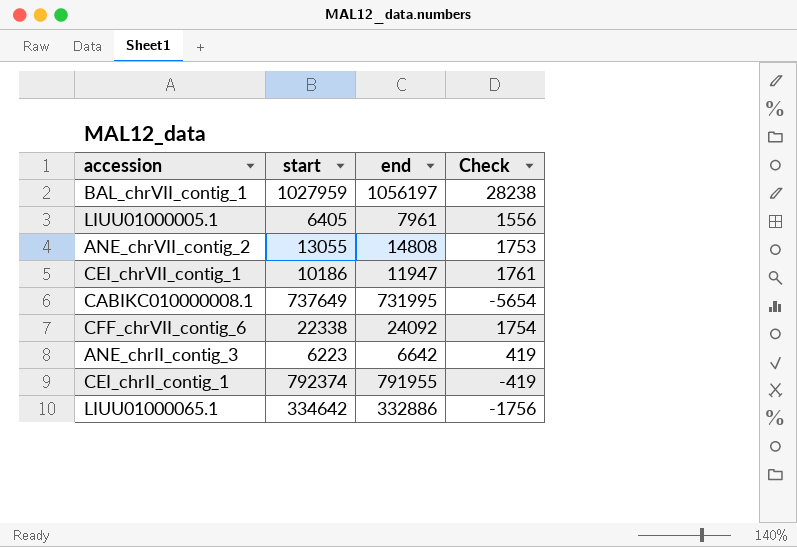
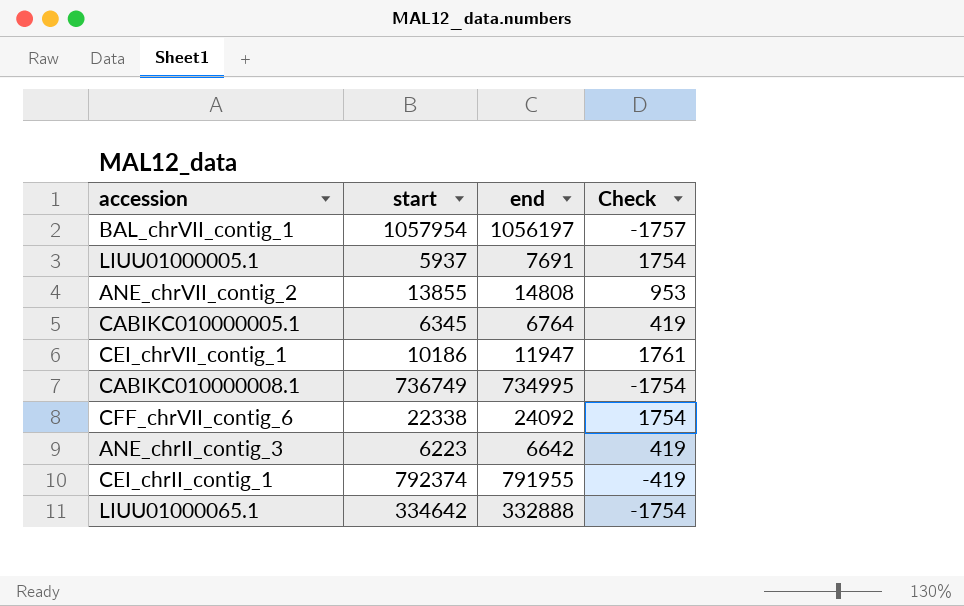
BAL_chrVII_contig_1 | start: 1027959 -> 1057954
BAL_chrVII_contig_1 | Check: 28238 -> -1757
LIUU01000005.1 | start: 6405 -> 5937
LIUU01000005.1 | end: 7961 -> 7691
LIUU01000005.1 | Check: 1556 -> 1754
ANE_chrVII_contig_2 | start: 13055 -> 13855
ANE_chrVII_contig_2 | Check: 1753 -> 953
row CABIKC010000005.1: none -> 6345 | 6764 | 419
CABIKC010000008.1 | start: 737649 -> 736749
CABIKC010000008.1 | end: 731995 -> 734995
CABIKC010000008.1 | Check: -5654 -> -1754
LIUU01000065.1 | end: 332886 -> 332888
LIUU01000065.1 | Check: -1756 -> -1754

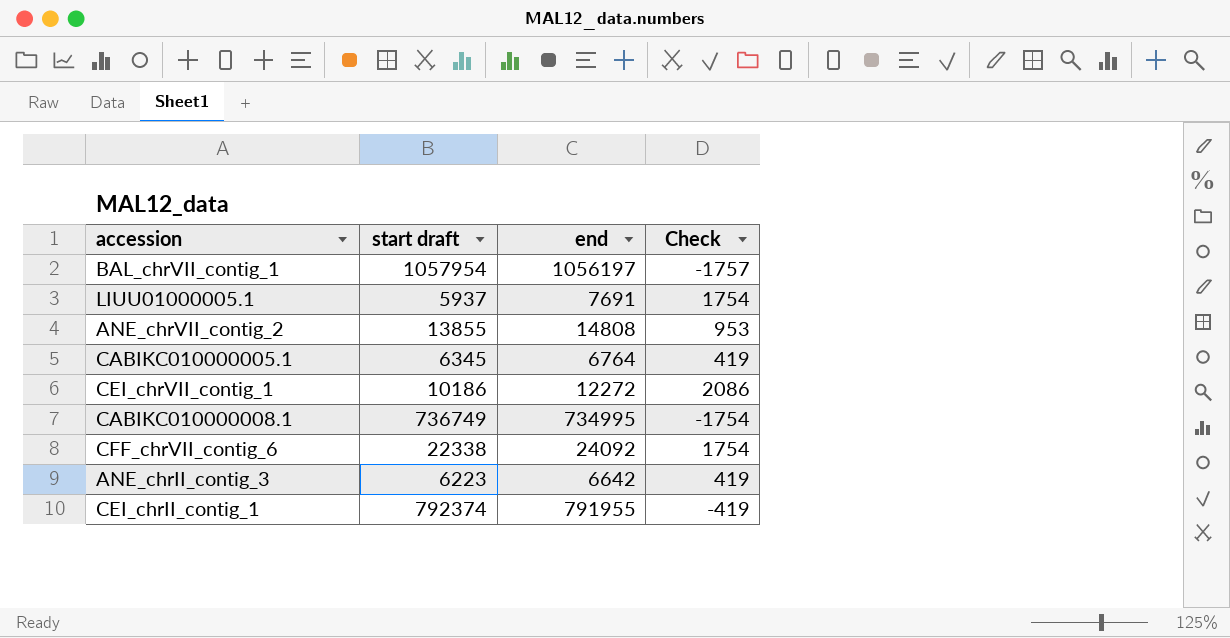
column name: start -> start draft
row LIUU01000065.1: 334642 | 332888 | -1754 -> none
CEI_chrVII_contig_1 | end: 11947 -> 12272
CEI_chrVII_contig_1 | Check: 1761 -> 2086

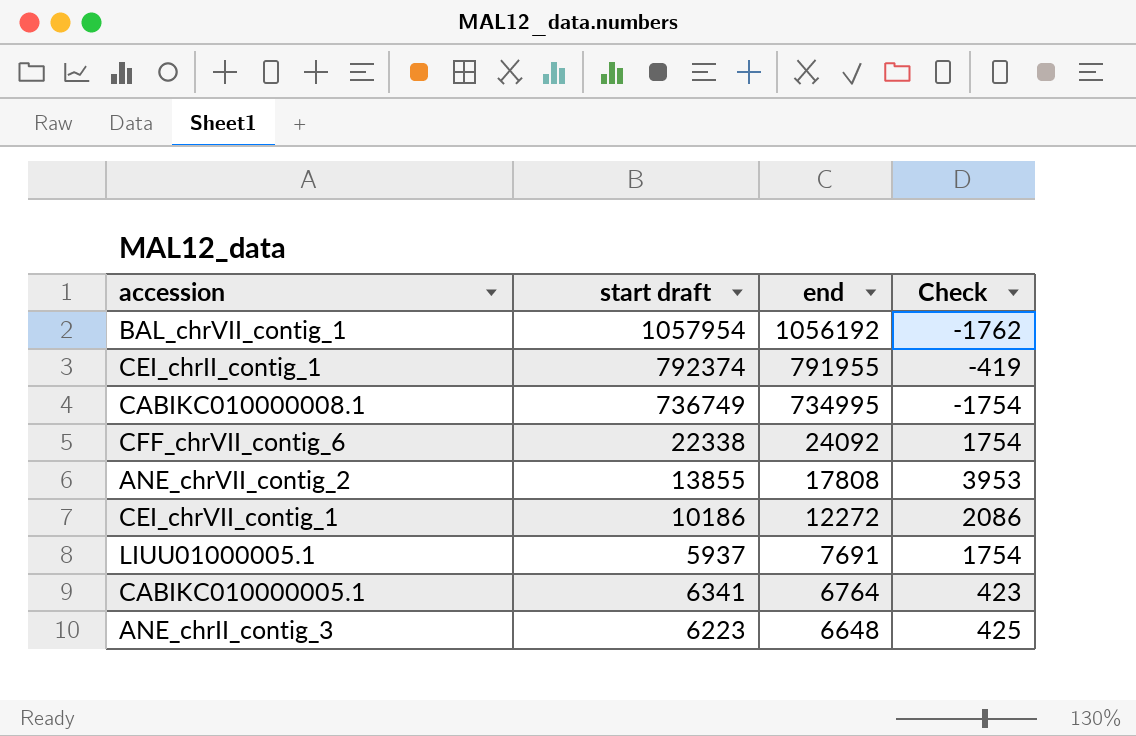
row order: none -> end descending
BAL_chrVII_contig_1 | end: 1056197 -> 1056192
BAL_chrVII_contig_1 | Check: -1757 -> -1762
ANE_chrVII_contig_2 | end: 14808 -> 17808
ANE_chrVII_contig_2 | Check: 953 -> 3953
CABIKC010000005.1 | start draft: 6345 -> 6341
CABIKC010000005.1 | Check: 419 -> 423
ANE_chrII_contig_3 | end: 6642 -> 6648
ANE_chrII_contig_3 | Check: 419 -> 425

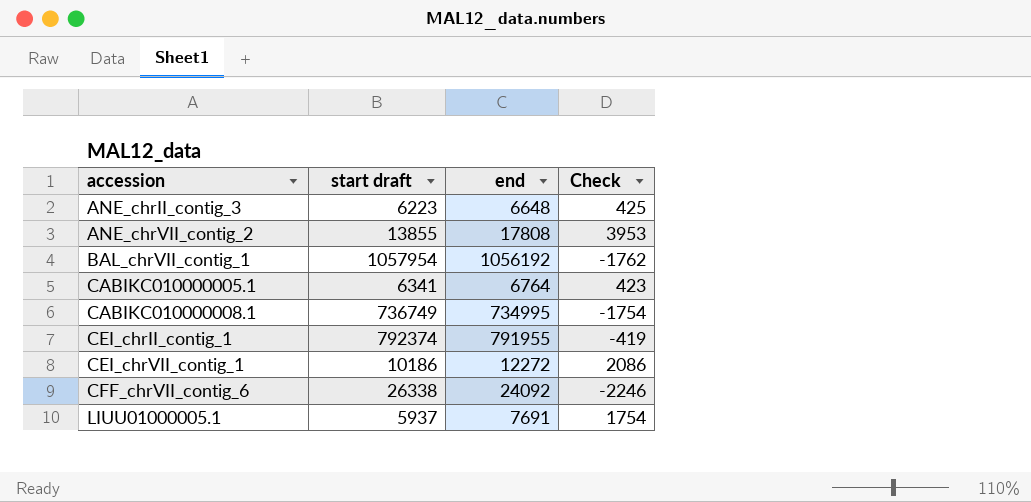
row order: end descending -> accession ascending
CFF_chrVII_contig_6 | start draft: 22338 -> 26338
CFF_chrVII_contig_6 | Check: 1754 -> -2246

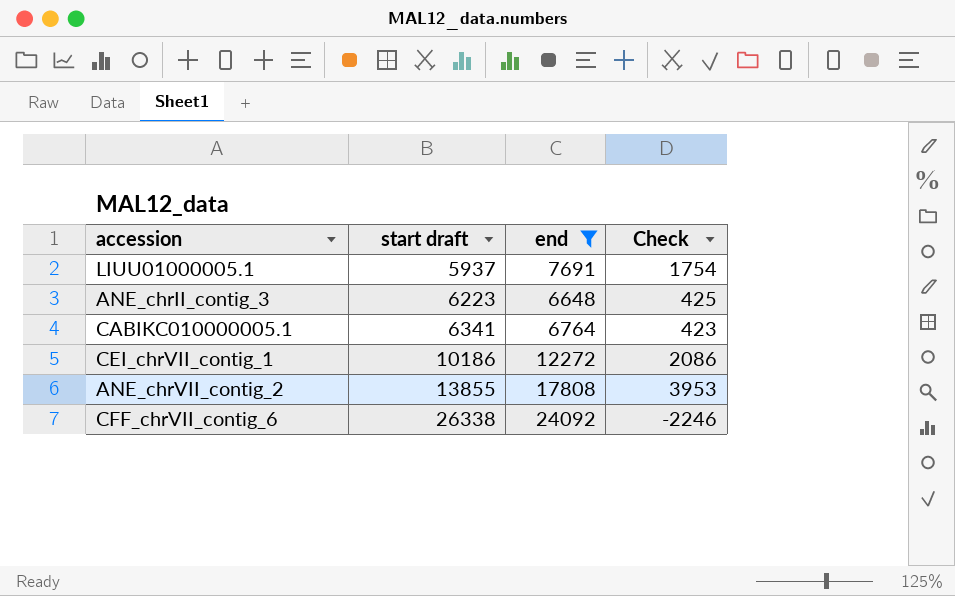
filter: none -> end <= 24092
row order: accession ascending -> start draft ascending

